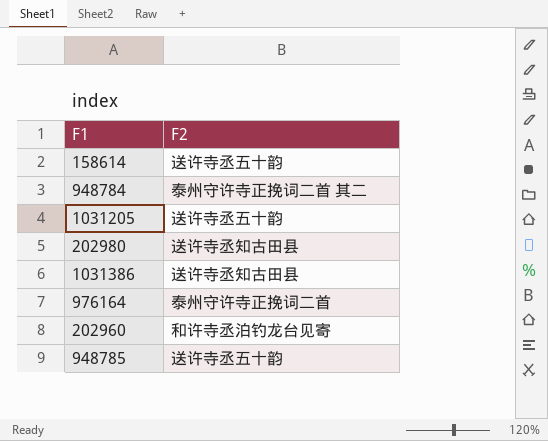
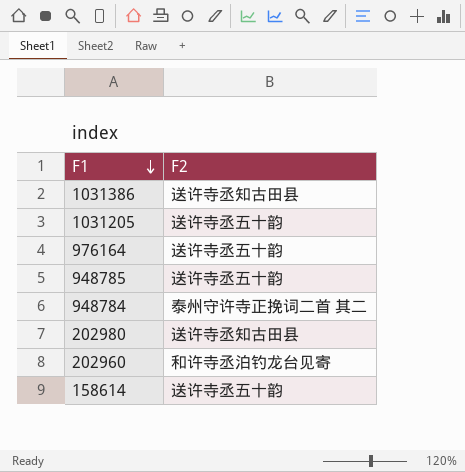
row order: none -> F1 descending
976164 | F2: 泰州守许寺正挽词二首 -> 送许寺丞五十韵

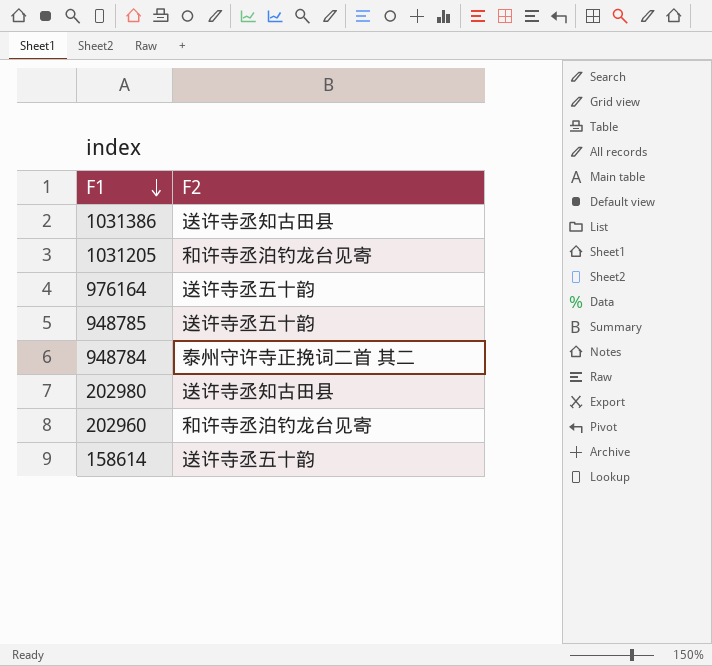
1031205 | F2: 送许寺丞五十韵 -> 和许寺丞泊钓龙台见寄

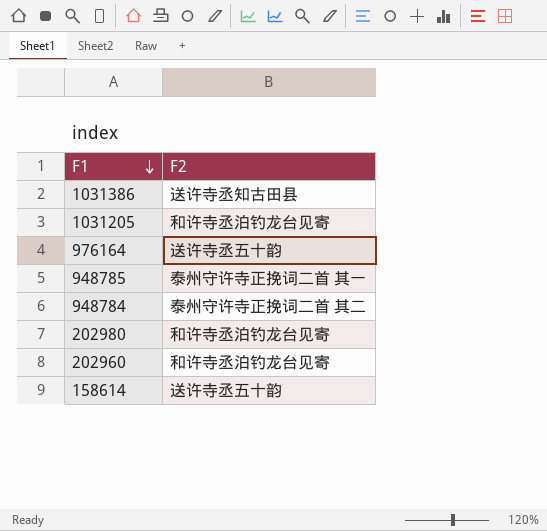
948785 | F2: 送许寺丞五十韵 -> 泰州守许寺正挽词二首 其一
202980 | F2: 送许寺丞知古田县 -> 和许寺丞泊钓龙台见寄

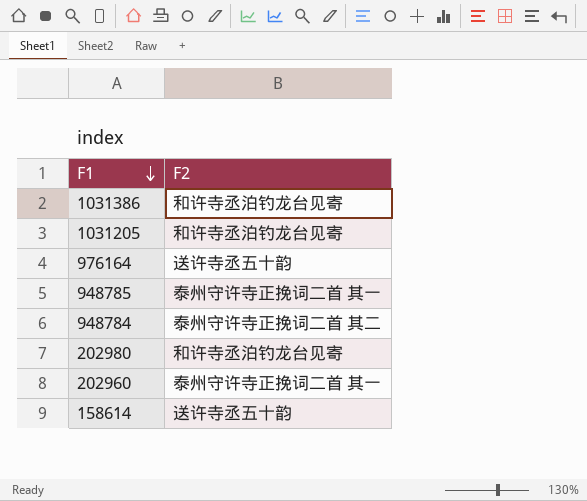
1031386 | F2: 送许寺丞知古田县 -> 和许寺丞泊钓龙台见寄
202960 | F2: 和许寺丞泊钓龙台见寄 -> 泰州守许寺正挽词二首 其一

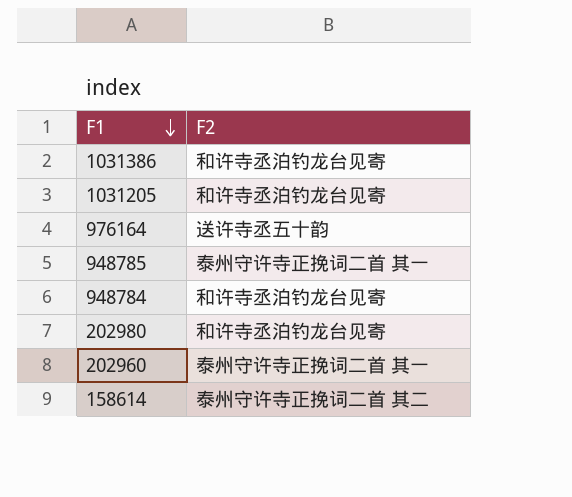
948784 | F2: 泰州守许寺正挽词二首 其二 -> 和许寺丞泊钓龙台见寄
158614 | F2: 送许寺丞五十韵 -> 泰州守许寺正挽词二首 其二

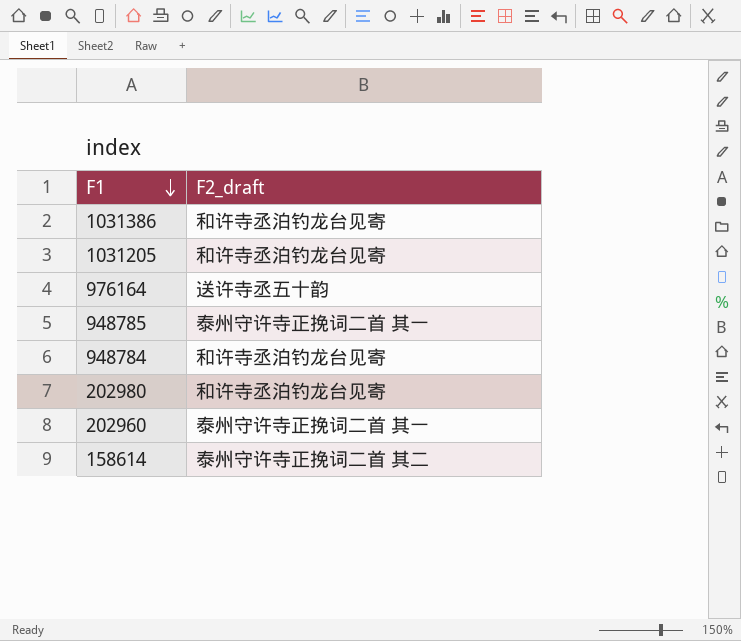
column name: F2 -> F2_draft

